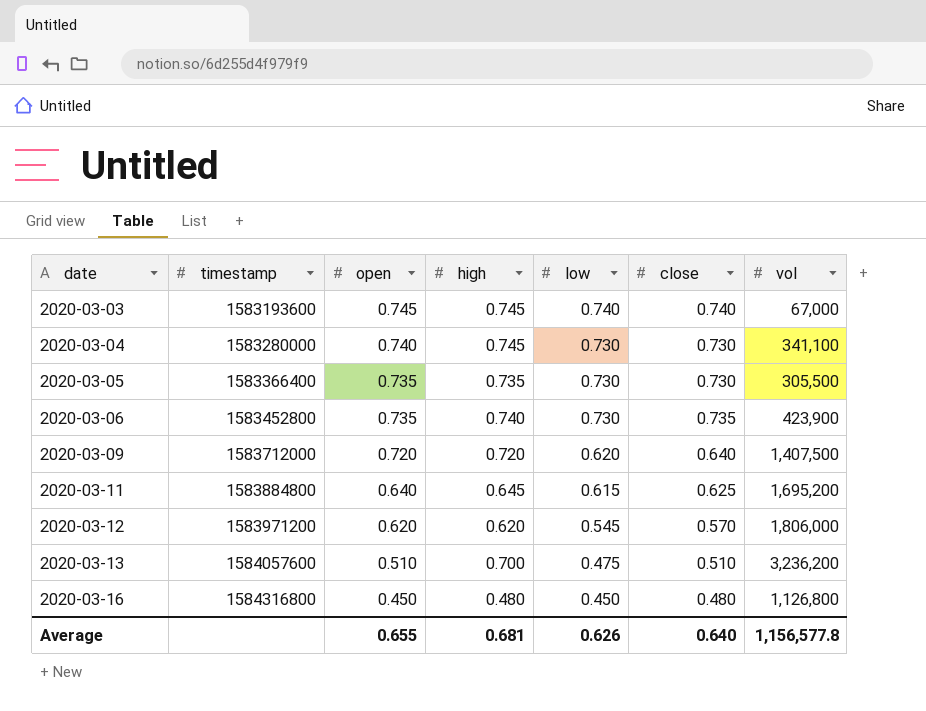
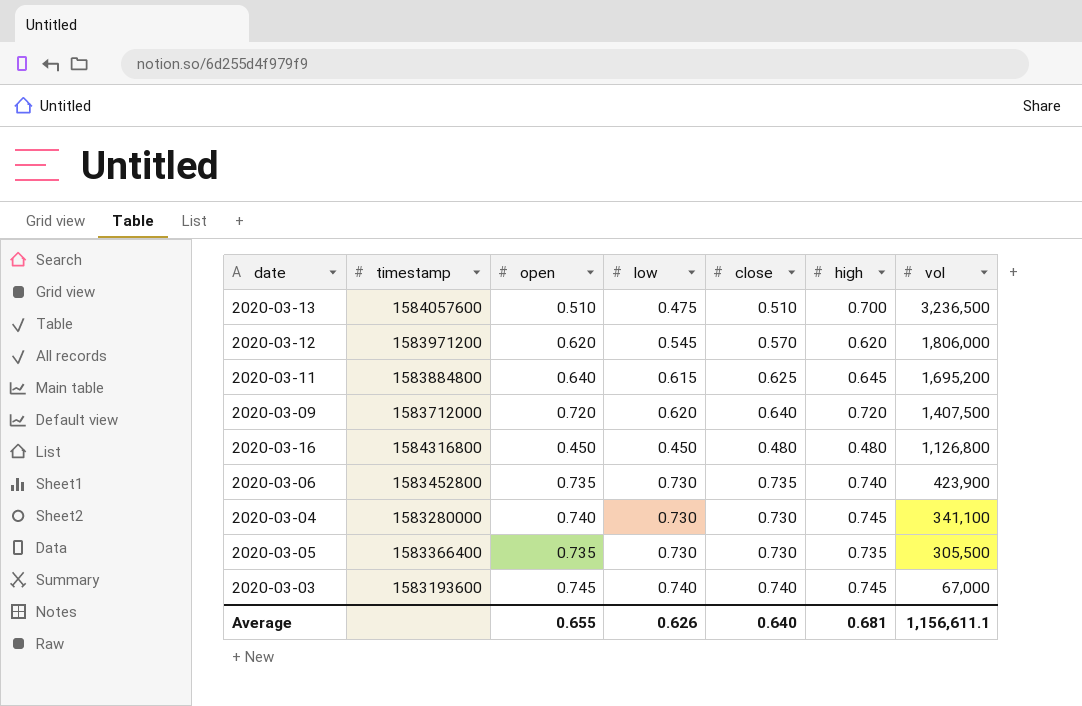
row order: date ascending -> vol descending
column high | position: 4 -> 6
2020-03-13 | vol: 3,236,200 -> 3,236,500
Average | vol: 1,156,577.8 -> 1,156,611.1

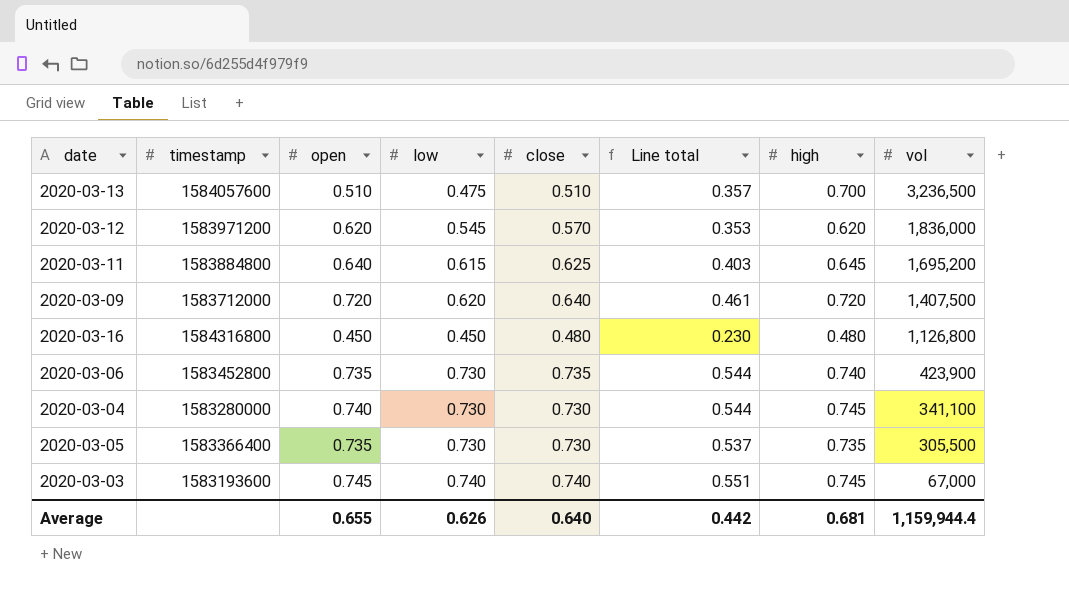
column Line total | formula: none -> [close] * [high]
2020-03-12 | vol: 1,806,000 -> 1,836,000
Average | vol: 1,156,611.1 -> 1,159,944.4

